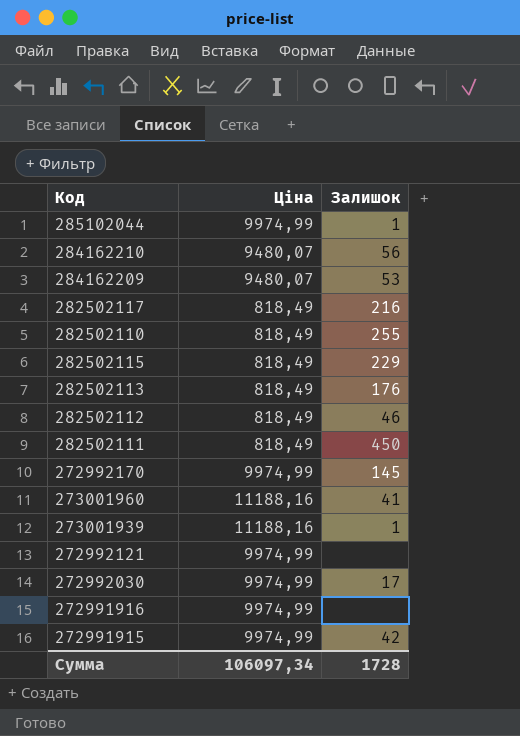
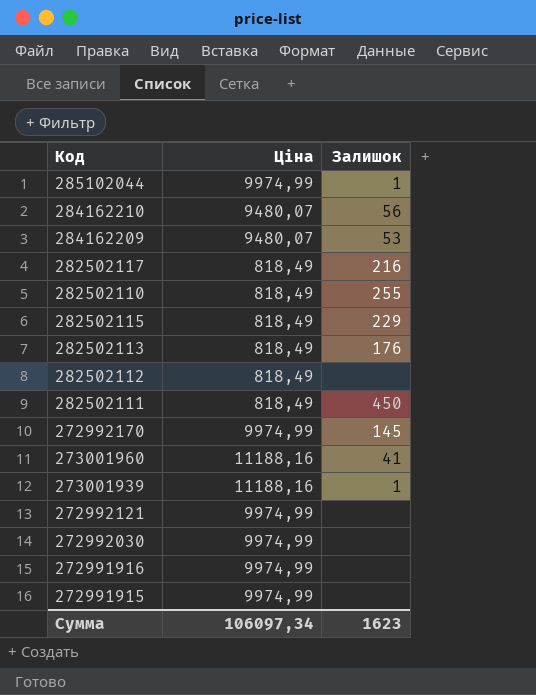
282502112 | Залишок: 46 -> none
272992030 | Залишок: 17 -> none
272991915 | Залишок: 42 -> none
Сумма | Залишок: 1728 -> 1623

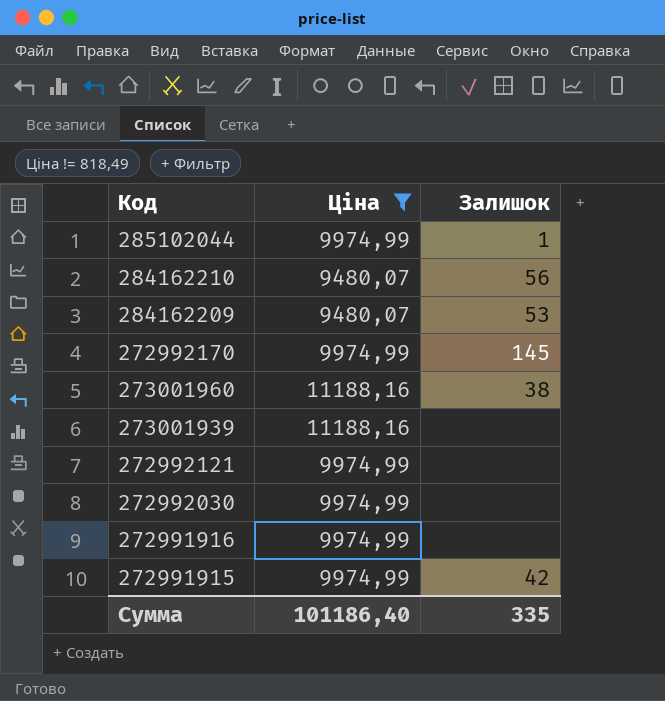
filter: none -> Ціна != 818,49
273001960 | Залишок: 41 -> 38
273001939 | Залишок: 1 -> none
272991915 | Залишок: none -> 42
Сумма | Ціна: 106097,34 -> 101186,40
Сумма | Залишок: 1623 -> 335

